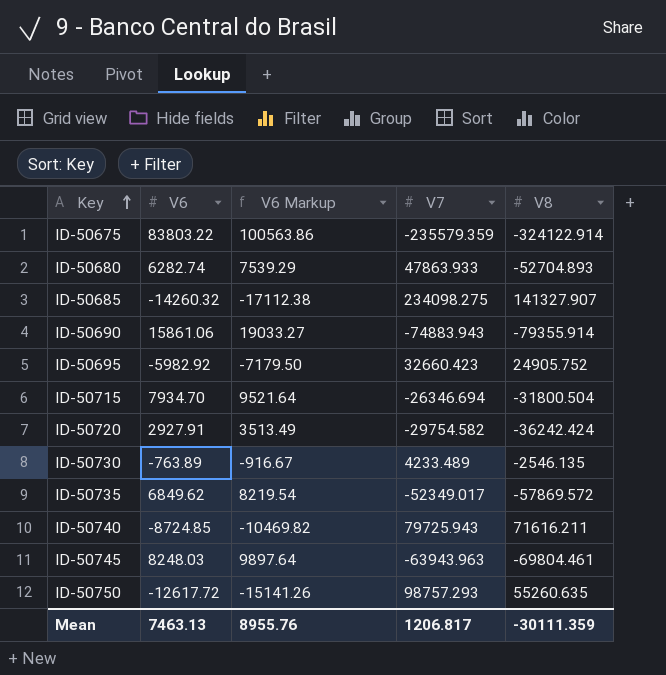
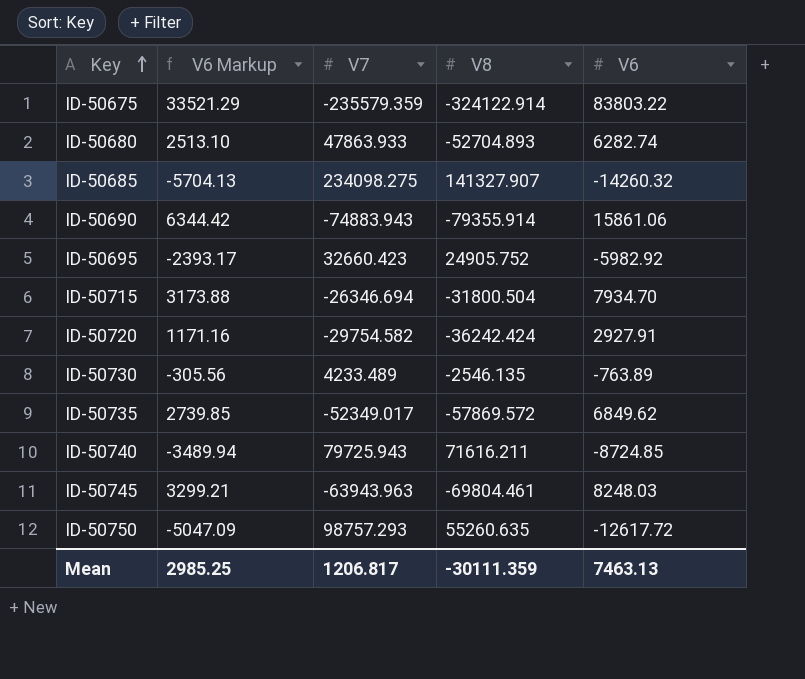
column V6 Markup | formula: [V6] * 1.2 -> [V6] * 0.4
column V6 | position: 2 -> 5
Mean | V6 Markup: 8955.76 -> 2985.25

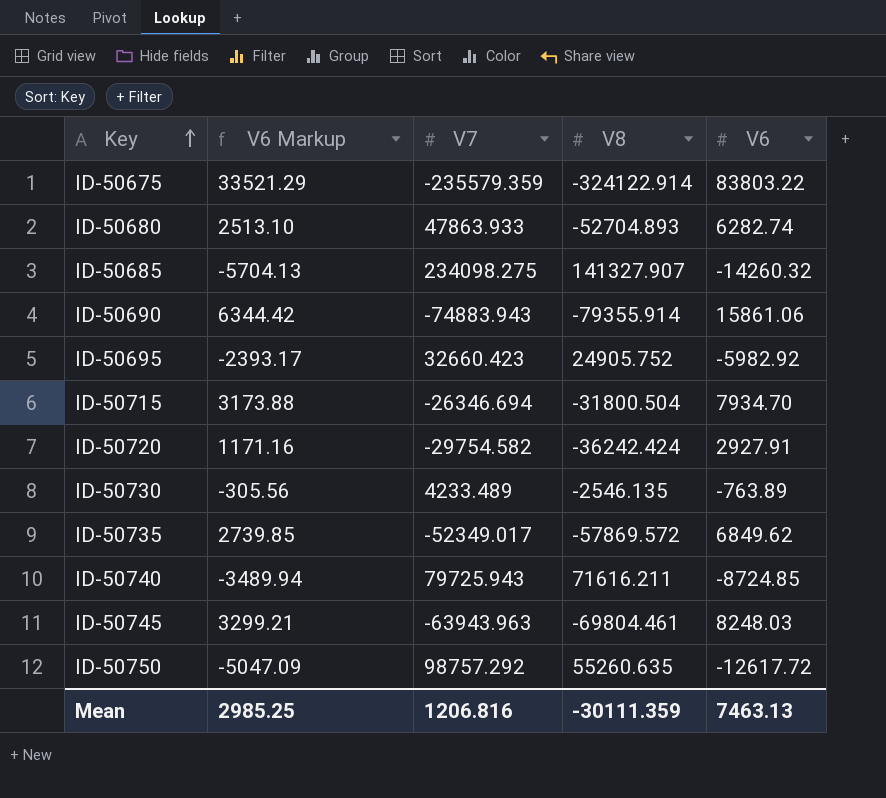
ID-50750 | V7: 98757.293 -> 98757.292
Mean | V7: 1206.817 -> 1206.816

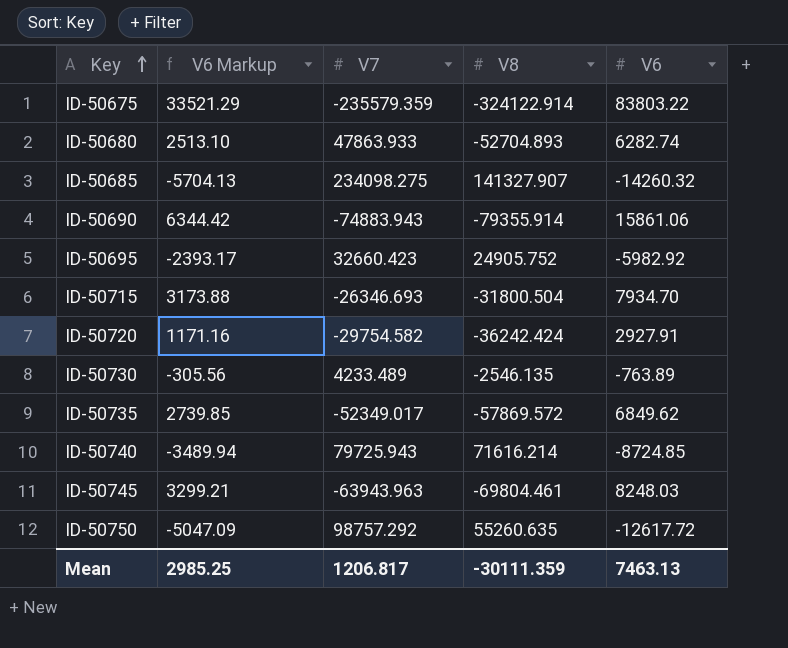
ID-50715 | V7: -26346.694 -> -26346.693
ID-50740 | V8: 71616.211 -> 71616.214
Mean | V7: 1206.816 -> 1206.817

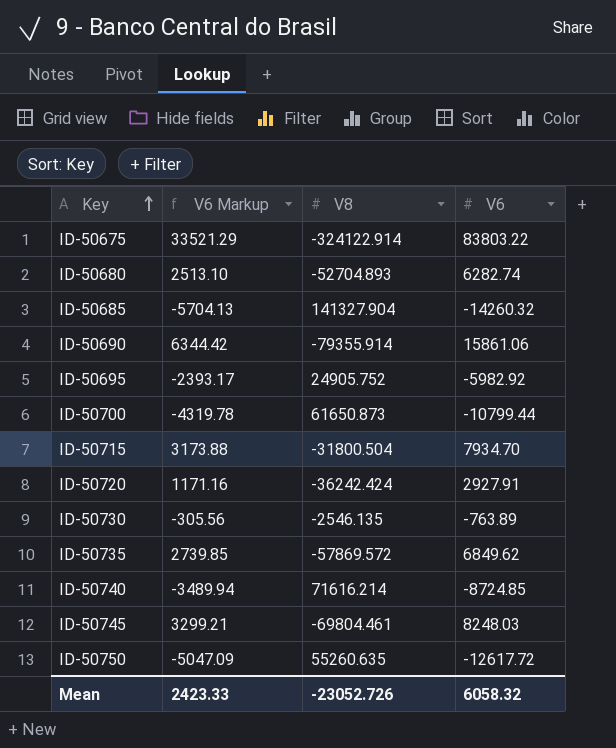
column V7 | position: 3 -> none
ID-50685 | V8: 141327.907 -> 141327.904
row ID-50700: none -> -4319.78 | 61650.873 | -10799.44
Mean | V6 Markup: 2985.25 -> 2423.33
Mean | V8: -30111.359 -> -23052.726
Mean | V6: 7463.13 -> 6058.32

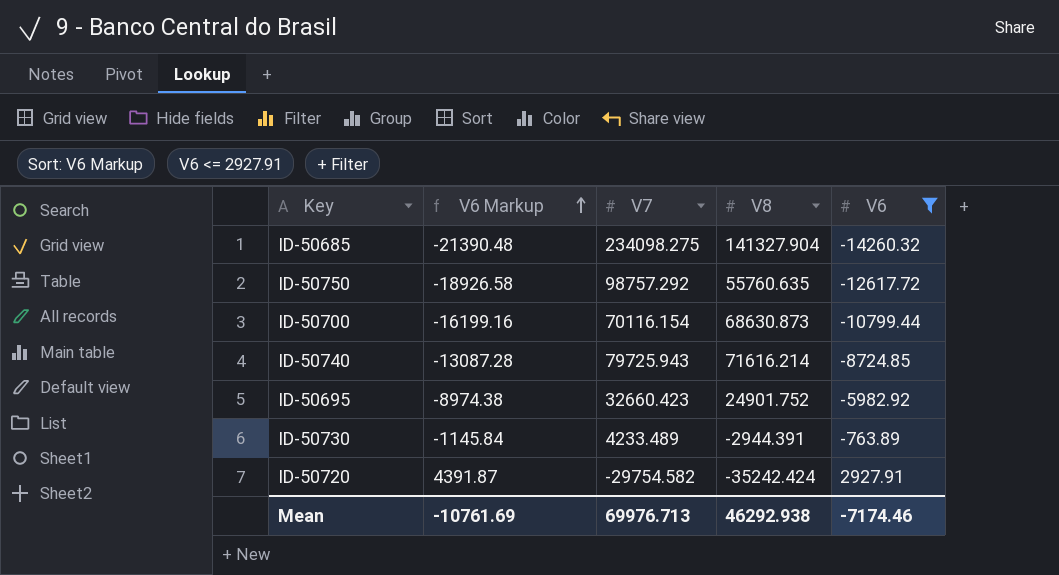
filter: none -> V6 <= 2927.91
row order: Key ascending -> V6 Markup ascending
column V6 Markup | formula: [V6] * 0.4 -> [V6] * 1.5
column V7 | position: none -> 3
ID-50750 | V8: 55260.635 -> 55760.635
ID-50700 | V8: 61650.873 -> 68630.873
ID-50695 | V8: 24905.752 -> 24901.752
ID-50730 | V8: -2546.135 -> -2944.391
ID-50720 | V8: -36242.424 -> -35242.424
Mean | V6 Markup: 2423.33 -> -10761.69
Mean | V8: -23052.726 -> 46292.938
Mean | V6: 6058.32 -> -7174.46

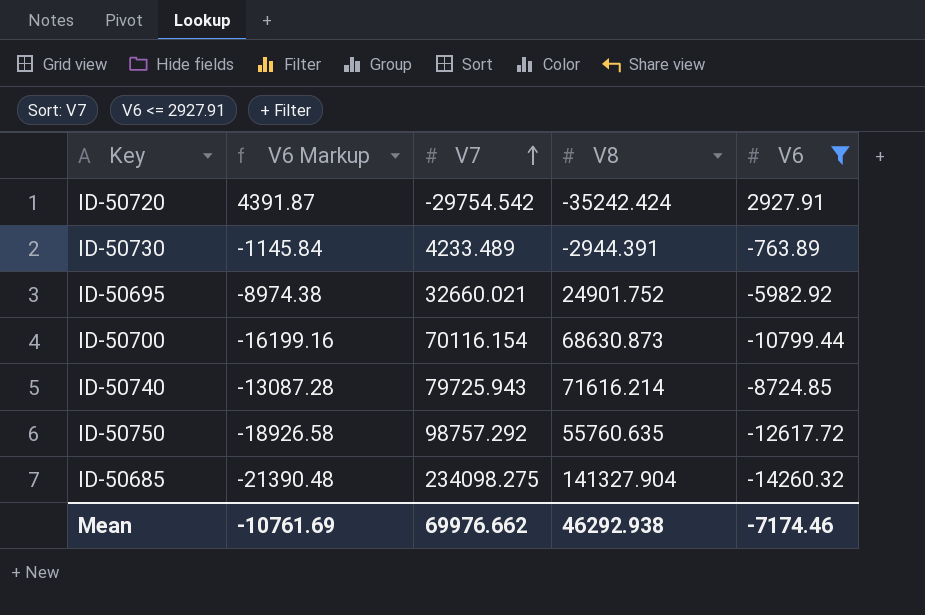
row order: V6 Markup ascending -> V7 ascending
ID-50720 | V7: -29754.582 -> -29754.542
ID-50695 | V7: 32660.423 -> 32660.021
Mean | V7: 69976.713 -> 69976.662

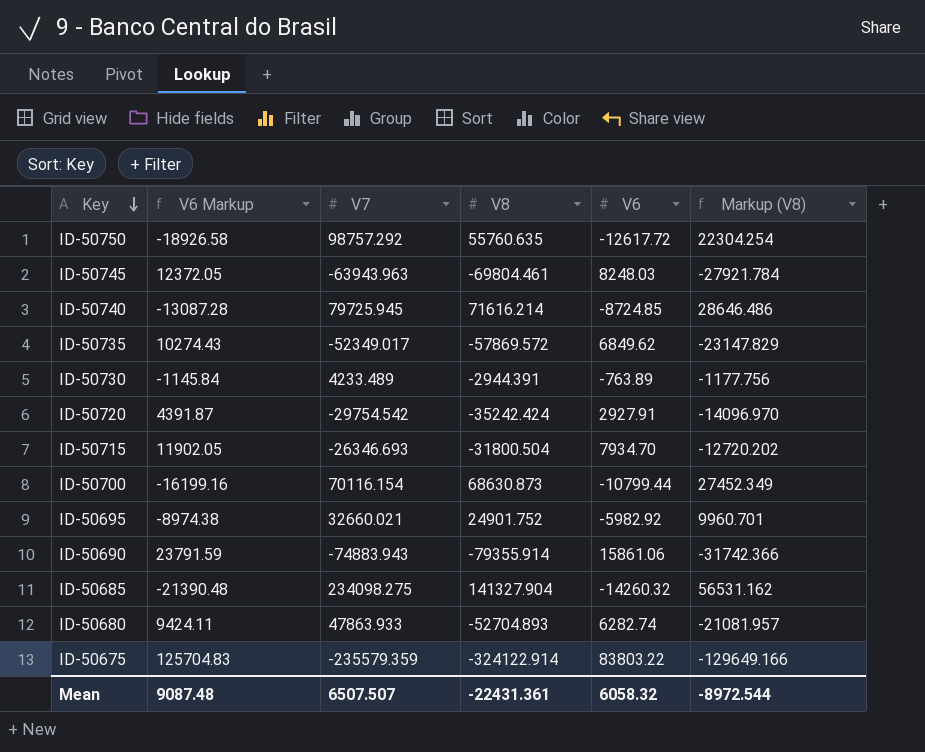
filter: V6 <= 2927.91 -> none
row order: V7 ascending -> Key descending
column Markup (V8) | formula: none -> [V8] * 0.4
ID-50740 | V7: 79725.943 -> 79725.945
Mean | V6 Markup: -10761.69 -> 9087.48
Mean | V7: 69976.662 -> 6507.507
Mean | V8: 46292.938 -> -22431.361
Mean | V6: -7174.46 -> 6058.32

